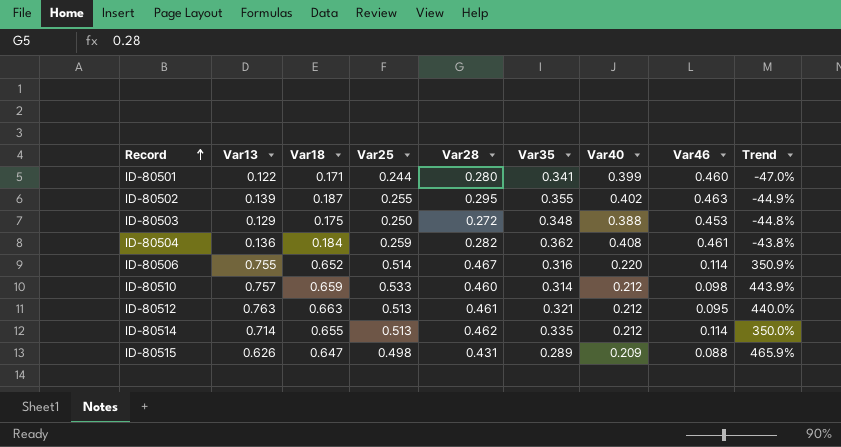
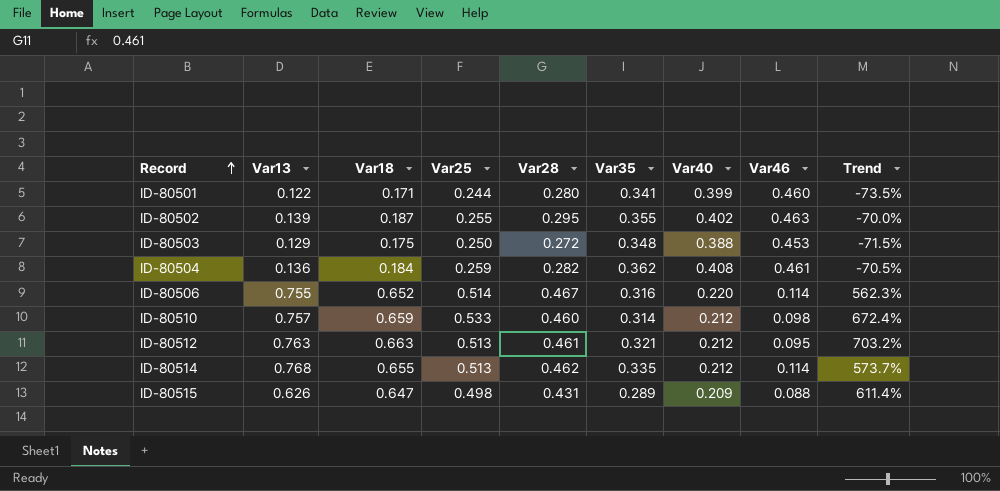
column Trend | formula: ([Var25] - [Var46]) / [Var46] -> ([Var13] - [Var46]) / [Var46]
ID-80514 | Var13: 0.714 -> 0.768

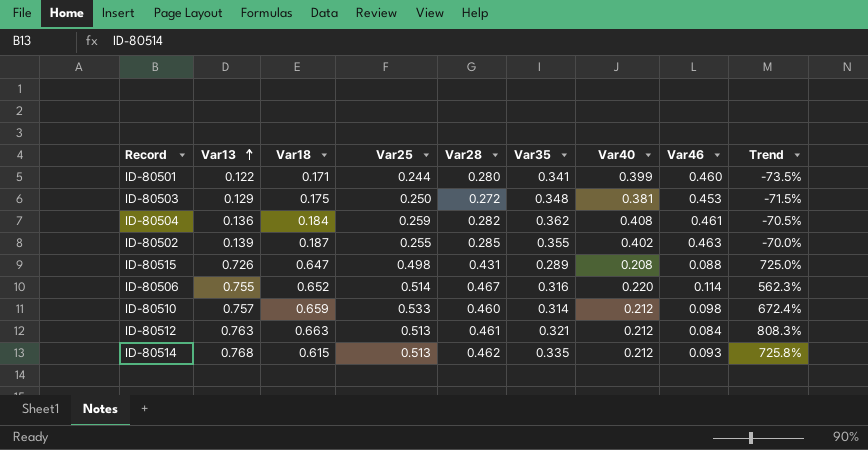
row order: Record ascending -> Var13 ascending
ID-80503 | Var40: 0.388 -> 0.381
ID-80502 | Var28: 0.295 -> 0.285
ID-80515 | Var13: 0.626 -> 0.726
ID-80515 | Var40: 0.209 -> 0.208
ID-80515 | Trend: 611.4% -> 725.0%
ID-80512 | Var46: 0.095 -> 0.084
ID-80512 | Trend: 703.2% -> 808.3%
ID-80514 | Var18: 0.655 -> 0.615
ID-80514 | Var46: 0.114 -> 0.093
ID-80514 | Trend: 573.7% -> 725.8%

